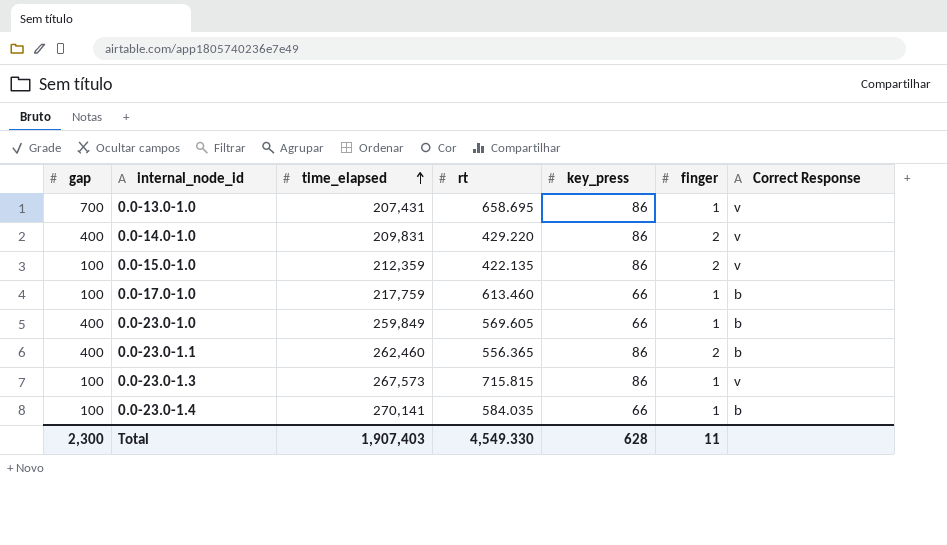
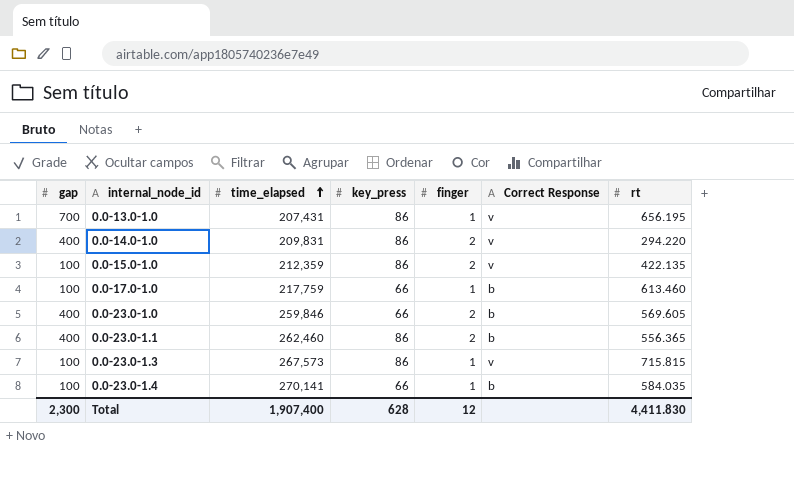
column rt | position: 4 -> 7
0.0-13.0-1.0 | rt: 658.695 -> 656.195
0.0-14.0-1.0 | rt: 429.220 -> 294.220
0.0-23.0-1.0 | time_elapsed: 259,849 -> 259,846
0.0-23.0-1.0 | finger: 1 -> 2
Total | time_elapsed: 1,907,403 -> 1,907,400
Total | finger: 11 -> 12
Total | rt: 4,549.330 -> 4,411.830

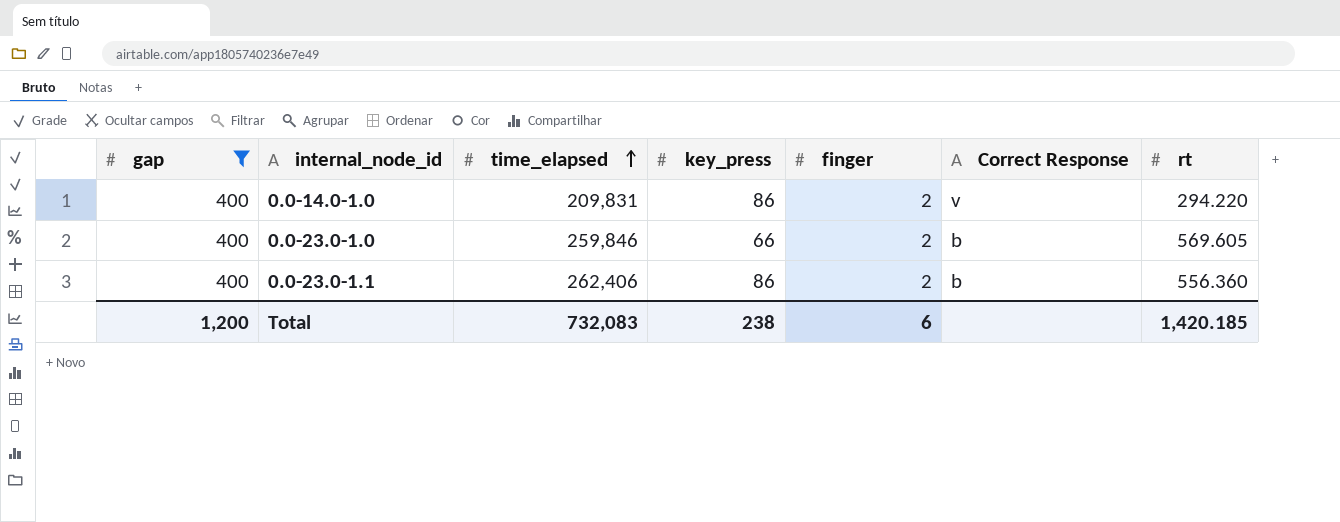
filter: none -> gap = 400
0.0-23.0-1.1 | time_elapsed: 262,460 -> 262,406
0.0-23.0-1.1 | rt: 556.365 -> 556.360
Total | gap: 2,300 -> 1,200
Total | time_elapsed: 1,907,400 -> 732,083
Total | key_press: 628 -> 238
Total | finger: 12 -> 6
Total | rt: 4,411.830 -> 1,420.185

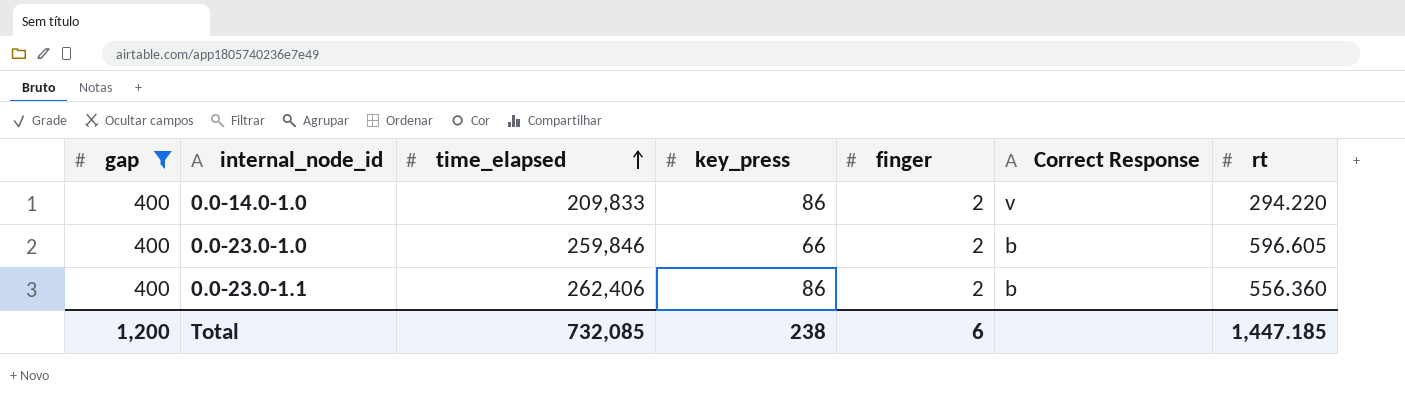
0.0-14.0-1.0 | time_elapsed: 209,831 -> 209,833
0.0-23.0-1.0 | rt: 569.605 -> 596.605
Total | time_elapsed: 732,083 -> 732,085
Total | rt: 1,420.185 -> 1,447.185

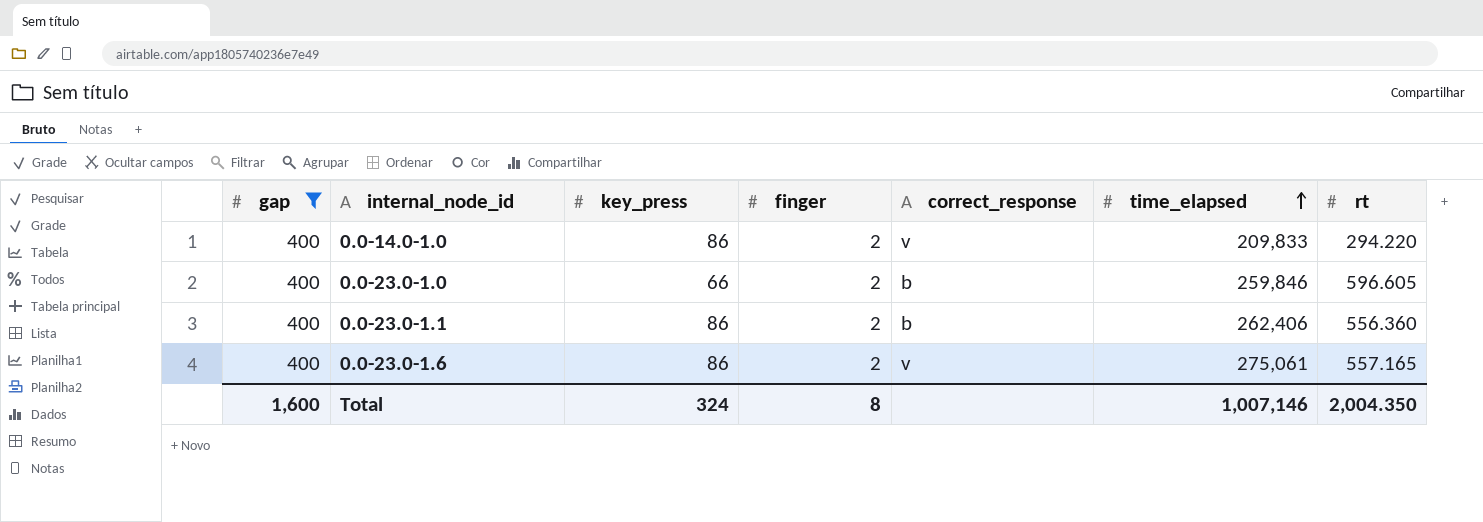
column name: Correct Response -> correct_response
column time_elapsed | position: 3 -> 6
row 0.0-23.0-1.6: none -> 400 | 86 | 2 | v | 275,061 | 557.165
Total | gap: 1,200 -> 1,600
Total | key_press: 238 -> 324
Total | finger: 6 -> 8
Total | time_elapsed: 732,085 -> 1,007,146
Total | rt: 1,447.185 -> 2,004.350

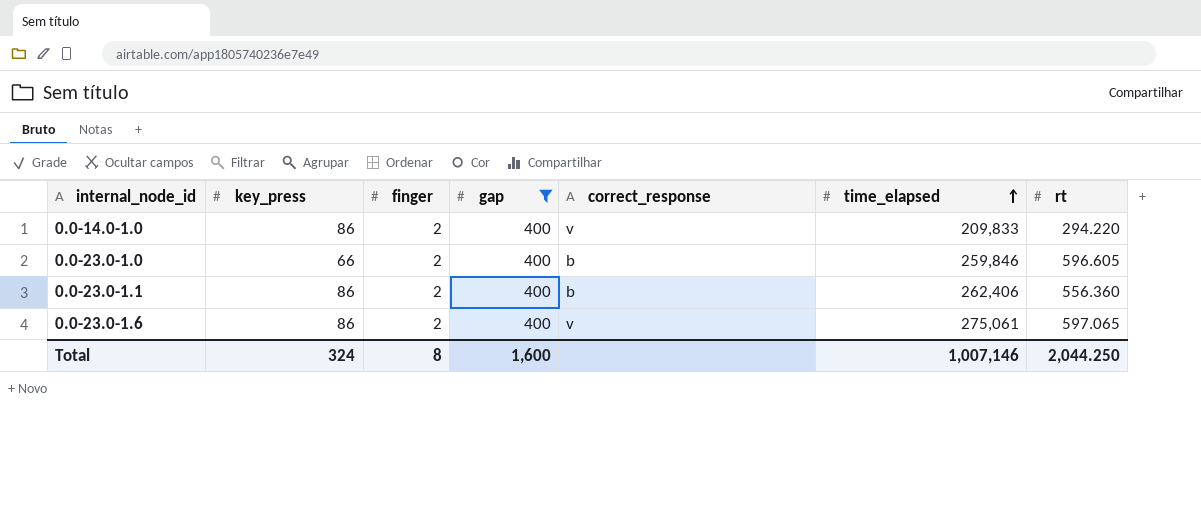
column gap | position: 1 -> 4
0.0-23.0-1.6 | rt: 557.165 -> 597.065
Total | rt: 2,004.350 -> 2,044.250

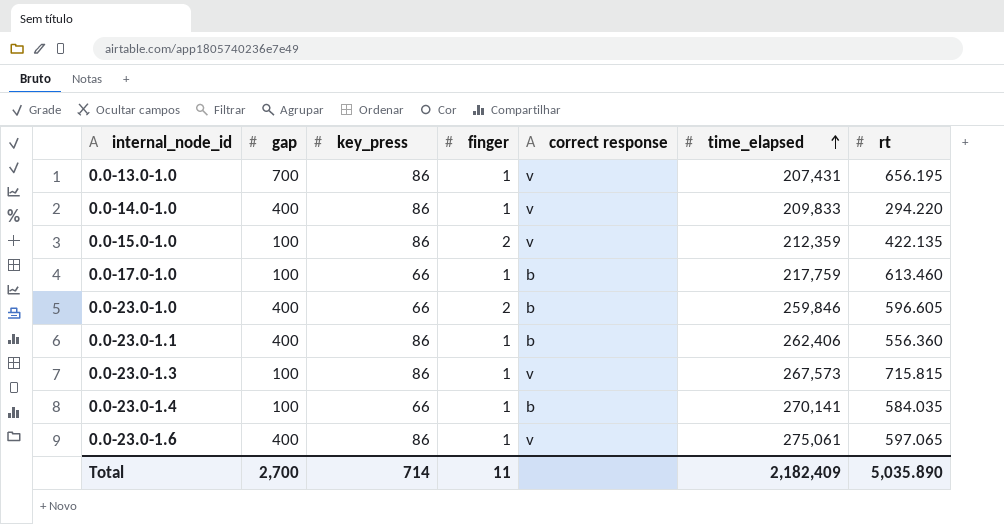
filter: gap = 400 -> none
column gap | position: 4 -> 2
column name: correct_response -> correct response
0.0-14.0-1.0 | finger: 2 -> 1
0.0-23.0-1.1 | finger: 2 -> 1
0.0-23.0-1.6 | finger: 2 -> 1
Total | gap: 1,600 -> 2,700
Total | key_press: 324 -> 714
Total | finger: 8 -> 11
Total | time_elapsed: 1,007,146 -> 2,182,409
Total | rt: 2,044.250 -> 5,035.890

